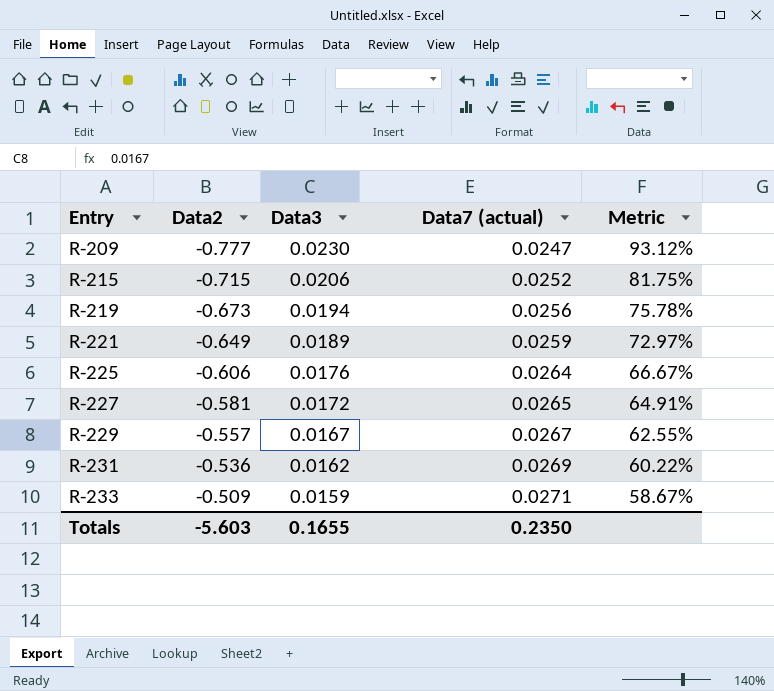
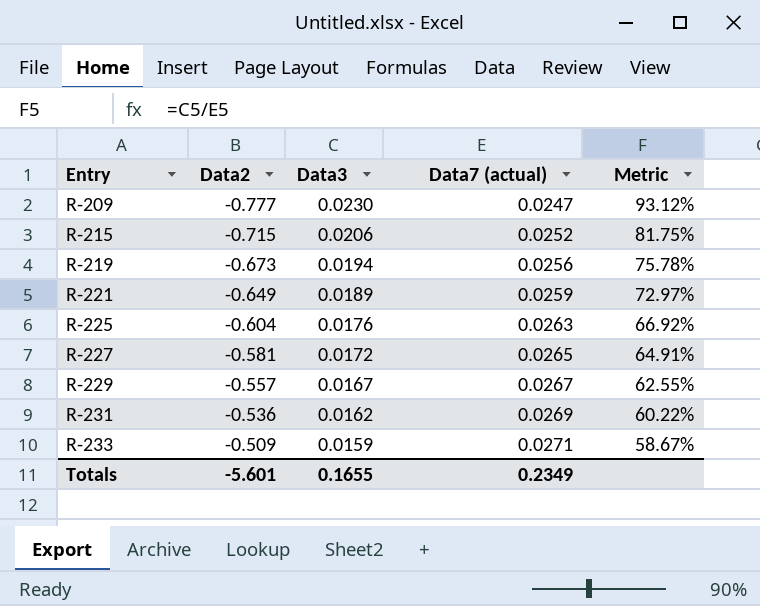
R-225 | Data2: -0.606 -> -0.604
R-225 | Data7 (actual): 0.0264 -> 0.0263
R-225 | Metric: 66.67% -> 66.92%
Totals | Data2: -5.603 -> -5.601
Totals | Data7 (actual): 0.2350 -> 0.2349

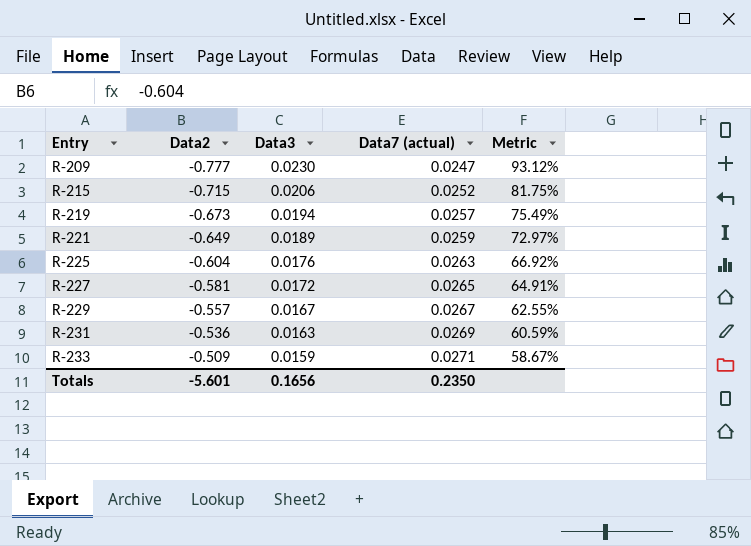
R-219 | Data7 (actual): 0.0256 -> 0.0257
R-219 | Metric: 75.78% -> 75.49%
R-231 | Data3: 0.0162 -> 0.0163
R-231 | Metric: 60.22% -> 60.59%
Totals | Data3: 0.1655 -> 0.1656
Totals | Data7 (actual): 0.2349 -> 0.2350

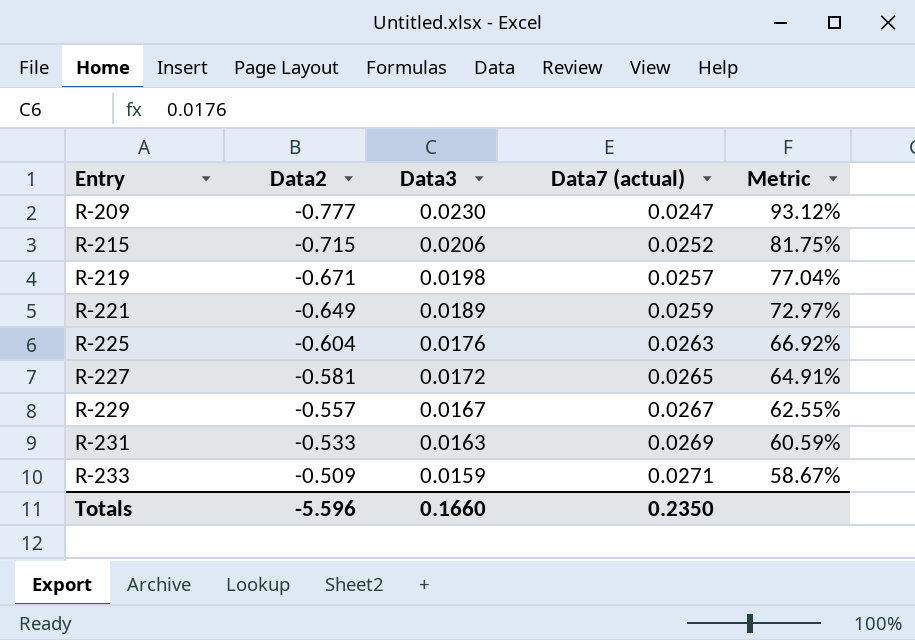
R-219 | Data2: -0.673 -> -0.671
R-219 | Data3: 0.0194 -> 0.0198
R-219 | Metric: 75.49% -> 77.04%
R-231 | Data2: -0.536 -> -0.533
Totals | Data2: -5.601 -> -5.596
Totals | Data3: 0.1656 -> 0.1660

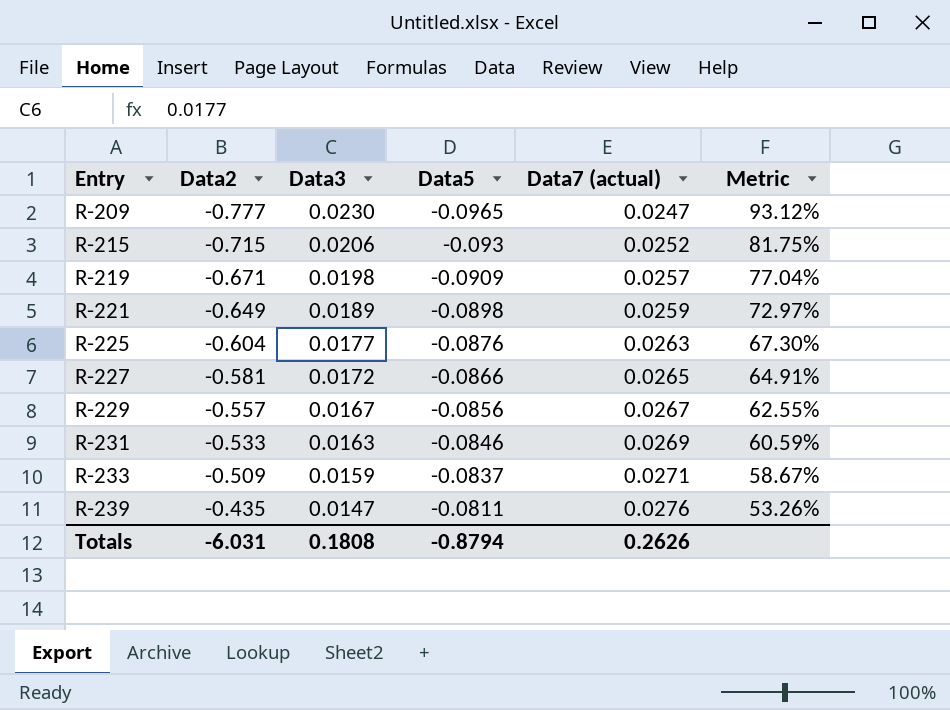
column Data5 | position: none -> 4
R-225 | Data3: 0.0176 -> 0.0177
R-225 | Metric: 66.92% -> 67.30%
row R-239: none -> -0.435 | 0.0147 | -0.0811 | 0.0276 | 53.26%
Totals | Data2: -5.596 -> -6.031
Totals | Data3: 0.1660 -> 0.1808
Totals | Data7 (actual): 0.2350 -> 0.2626

